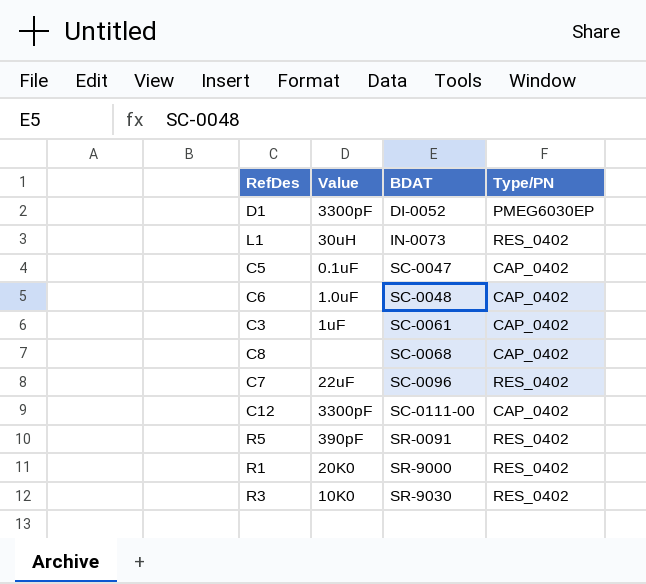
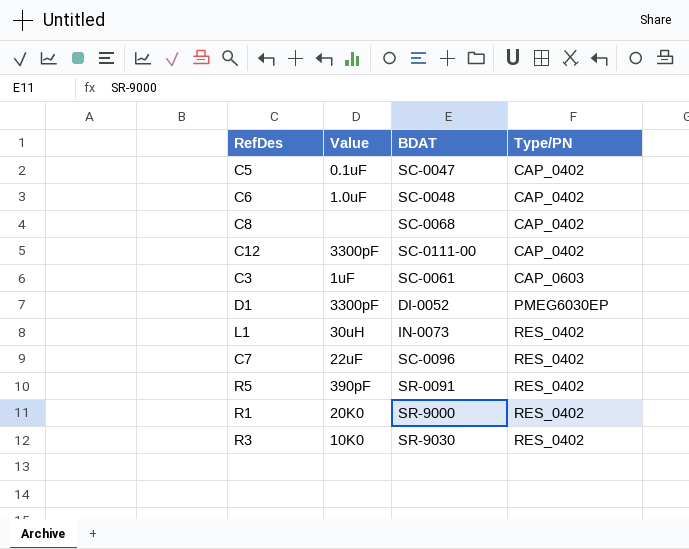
row order: BDAT ascending -> Type/PN ascending
C3 | Type/PN: CAP_0402 -> CAP_0603

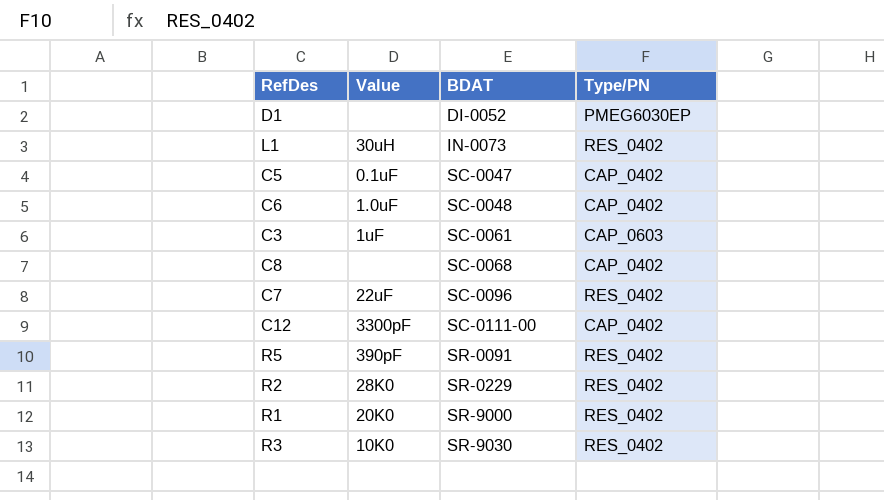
row order: Type/PN ascending -> BDAT ascending
D1 | Value: 3300pF -> none
row R2: none -> 28K0 | SR-0229 | RES_0402

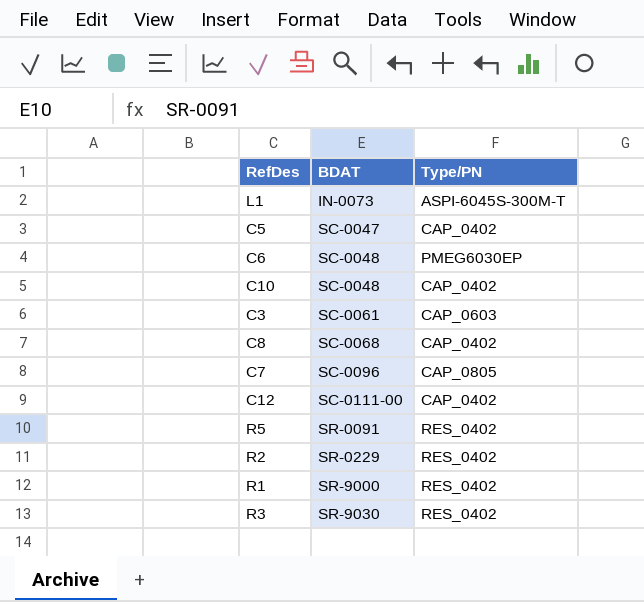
column Value | position: 2 -> none
row D1: none | DI-0052 | PMEG6030EP -> none
L1 | Type/PN: RES_0402 -> ASPI-6045S-300M-T
C6 | Type/PN: CAP_0402 -> PMEG6030EP
row C10: none -> SC-0048 | CAP_0402
C7 | Type/PN: RES_0402 -> CAP_0805

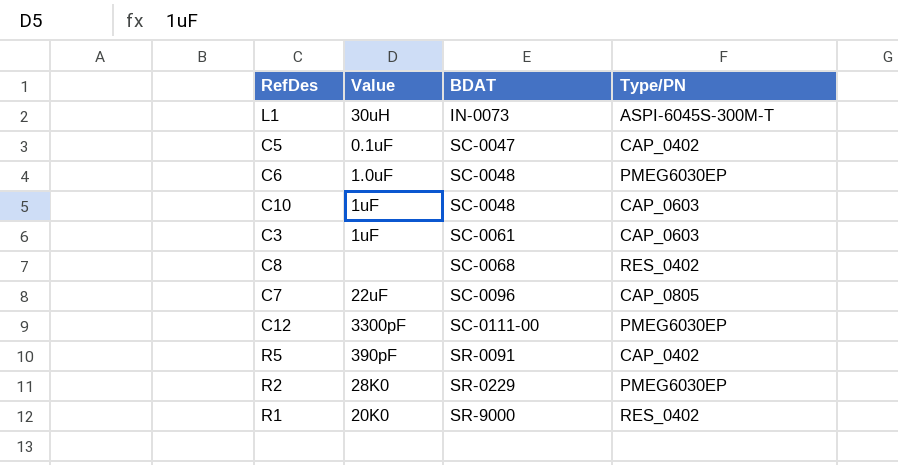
column Value | position: none -> 2
row R3: SR-9030 | RES_0402 -> none
C10 | Type/PN: CAP_0402 -> CAP_0603
C8 | Type/PN: CAP_0402 -> RES_0402
C12 | Type/PN: CAP_0402 -> PMEG6030EP
R5 | Type/PN: RES_0402 -> CAP_0402
R2 | Type/PN: RES_0402 -> PMEG6030EP

